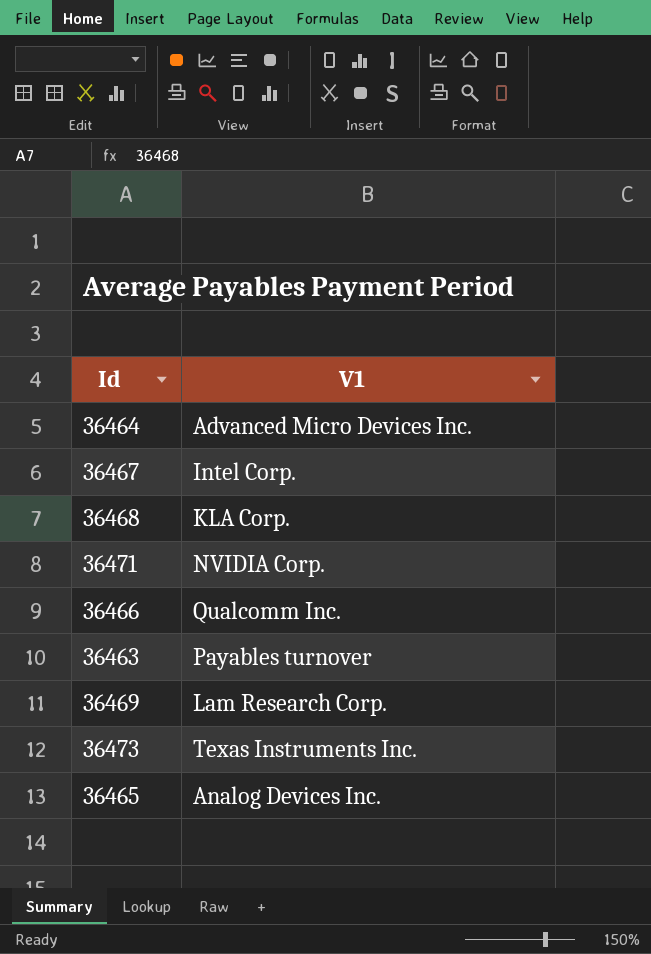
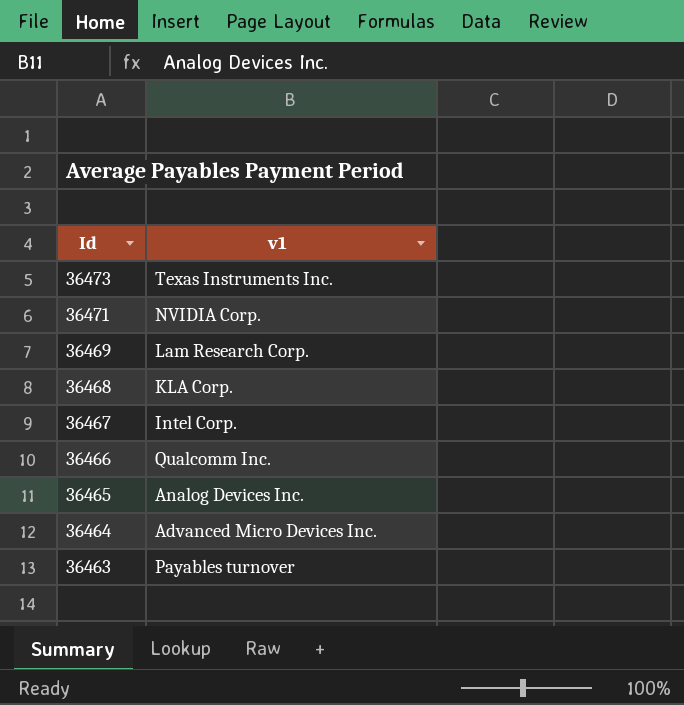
row order: none -> Id descending
column name: V1 -> v1

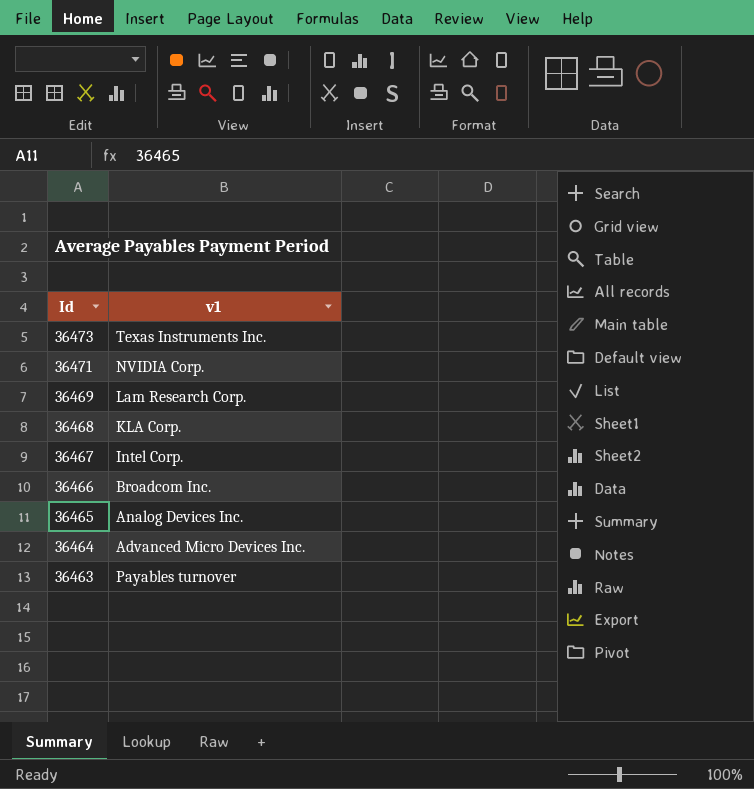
36466 | v1: Qualcomm Inc. -> Broadcom Inc.

